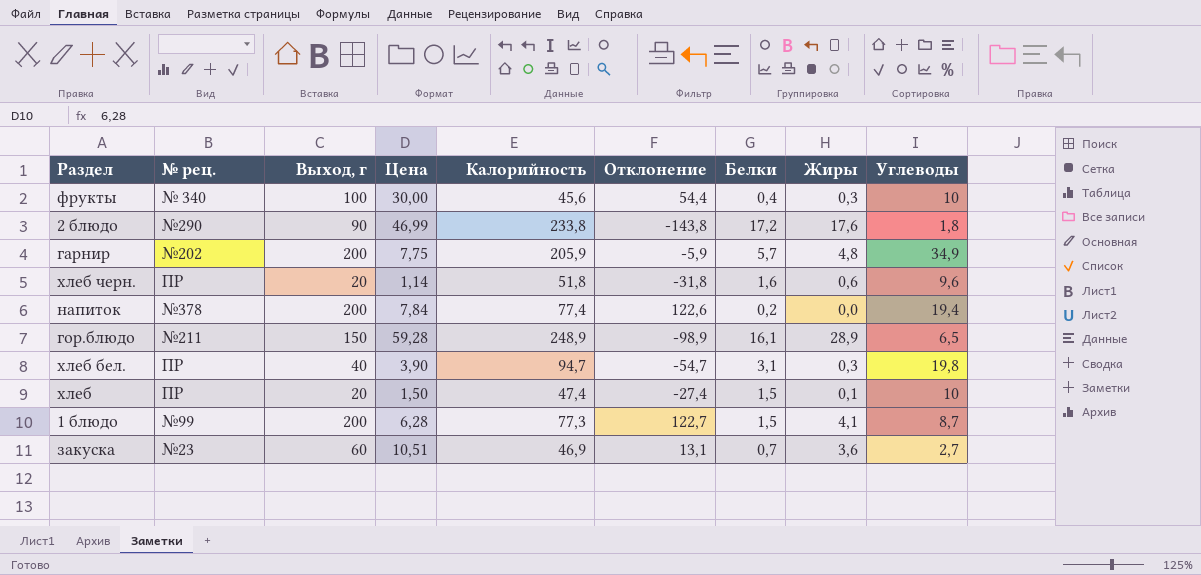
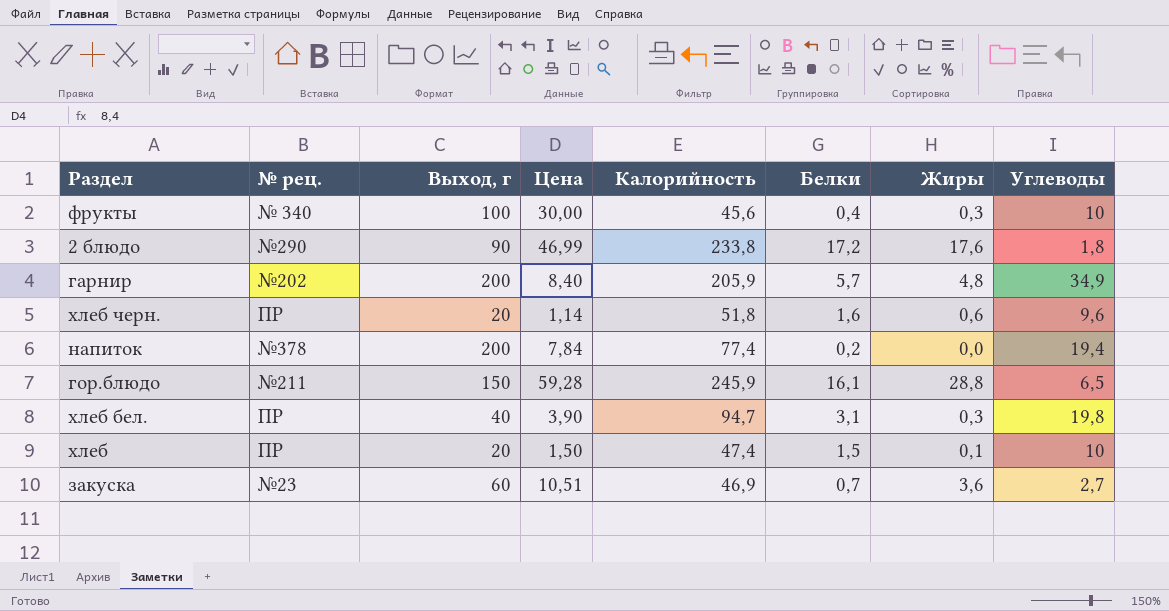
column Отклонение | formula: [Выход, г] - [Калорийность] -> none
row 1 блюдо: №99 | 200 | 6,28 | 77,3 | 122,7 | 1,5 | 4,1 | 8,7 -> none
гарнир | Цена: 7,75 -> 8,40
гор.блюдо | Калорийность: 248,9 -> 245,9
гор.блюдо | Жиры: 28,9 -> 28,8

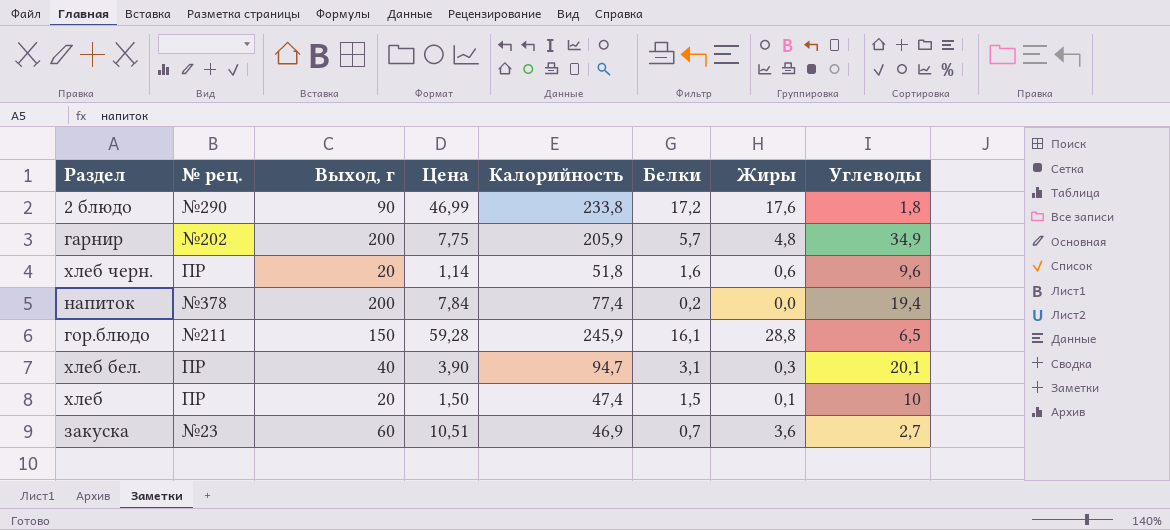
row фрукты: № 340 | 100 | 30,00 | 45,6 | 0,4 | 0,3 | 10 -> none
гарнир | Цена: 8,40 -> 7,75
хлеб бел. | Углеводы: 19,8 -> 20,1

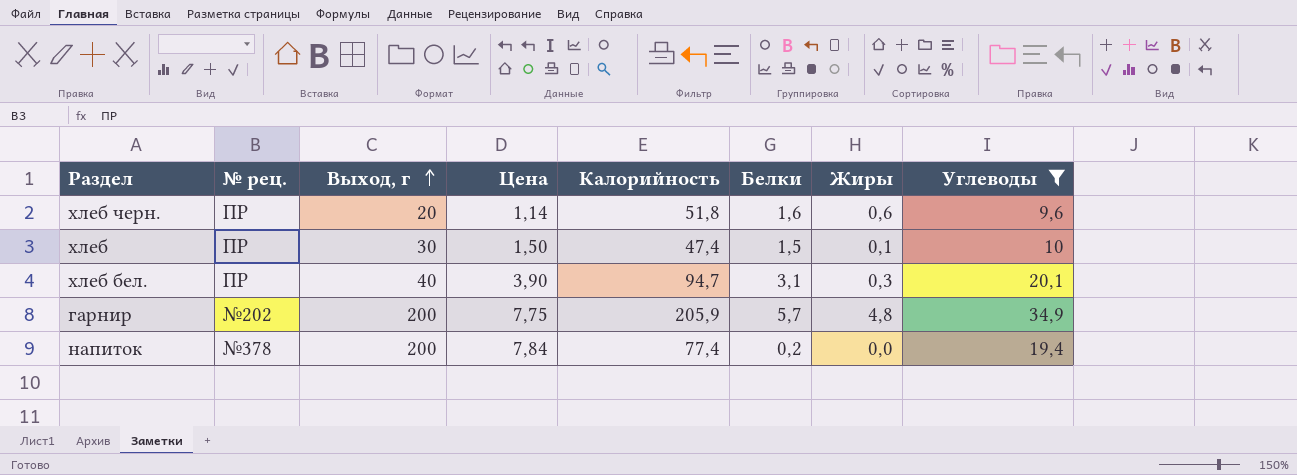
filter: none -> Углеводы >= 9,6
row order: none -> Выход, г ascending
хлеб | Выход, г: 20 -> 30

